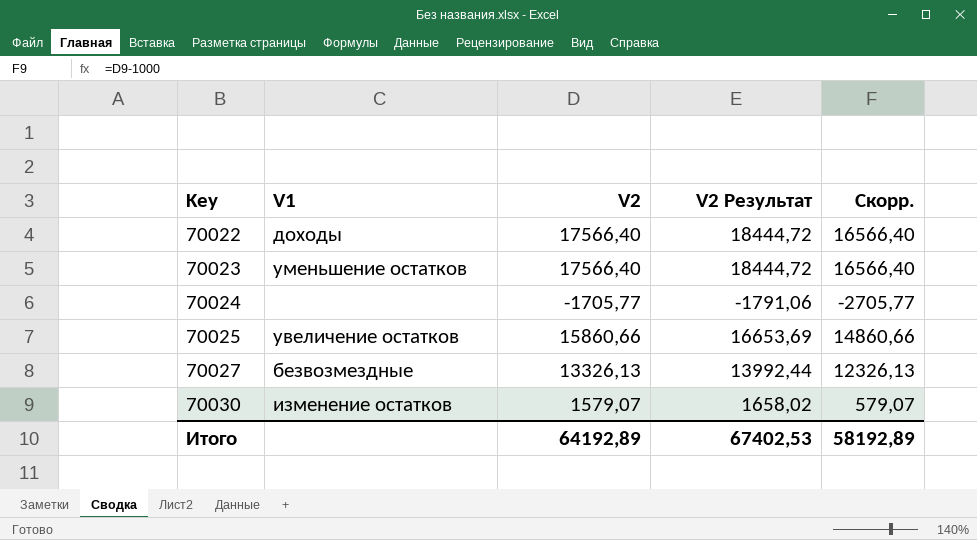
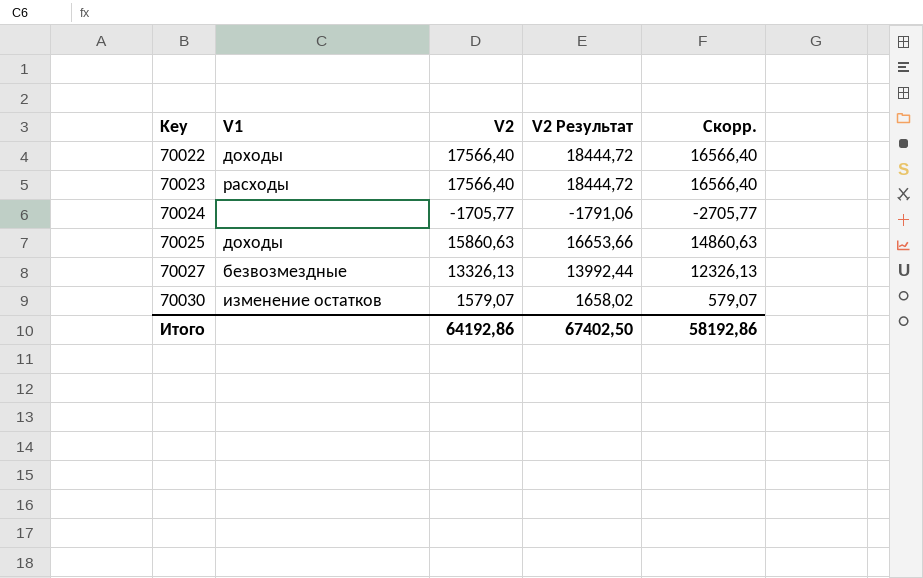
70023 | V1: уменьшение остатков -> расходы
70025 | V1: увеличение остатков -> доходы
70025 | V2: 15860,66 -> 15860,63
70025 | V2 Результат: 16653,69 -> 16653,66
70025 | Скорр.: 14860,66 -> 14860,63
Итого | V2: 64192,89 -> 64192,86
Итого | V2 Результат: 67402,53 -> 67402,50
Итого | Скорр.: 58192,89 -> 58192,86

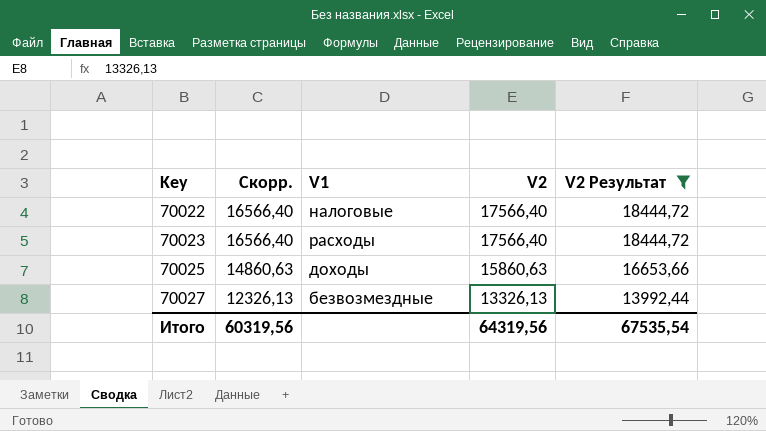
filter: none -> V2 Результат >= 13992,44
column Скорр. | position: 5 -> 2
70022 | V1: доходы -> налоговые
Итого | Скорр.: 58192,86 -> 60319,56
Итого | V2: 64192,86 -> 64319,56
Итого | V2 Результат: 67402,50 -> 67535,54

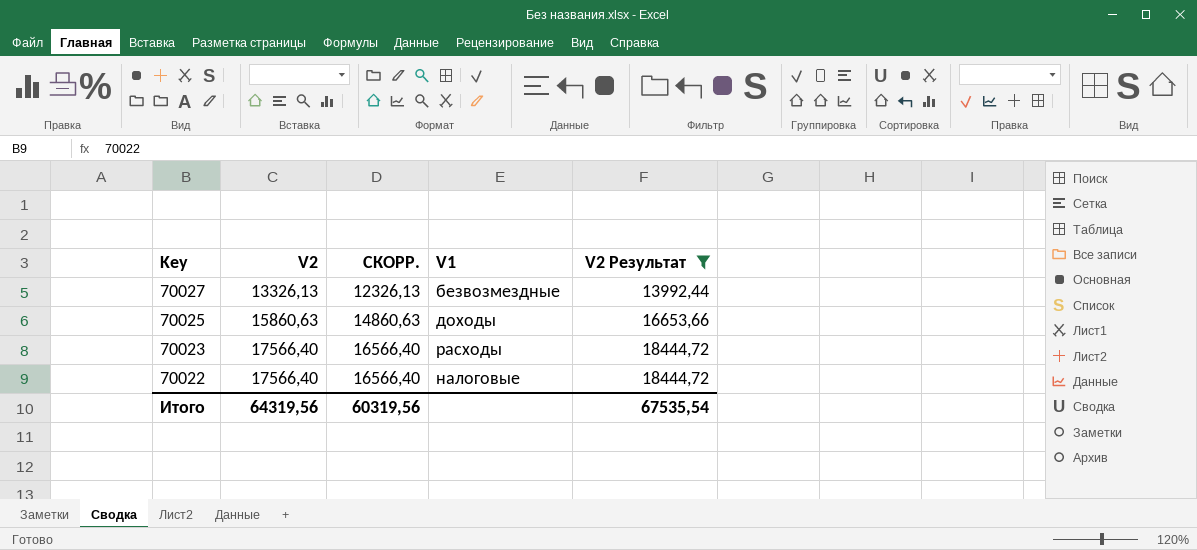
row order: Key ascending -> Key descending
column V2 | position: 4 -> 2
column name: Скорр. -> СКОРР.

